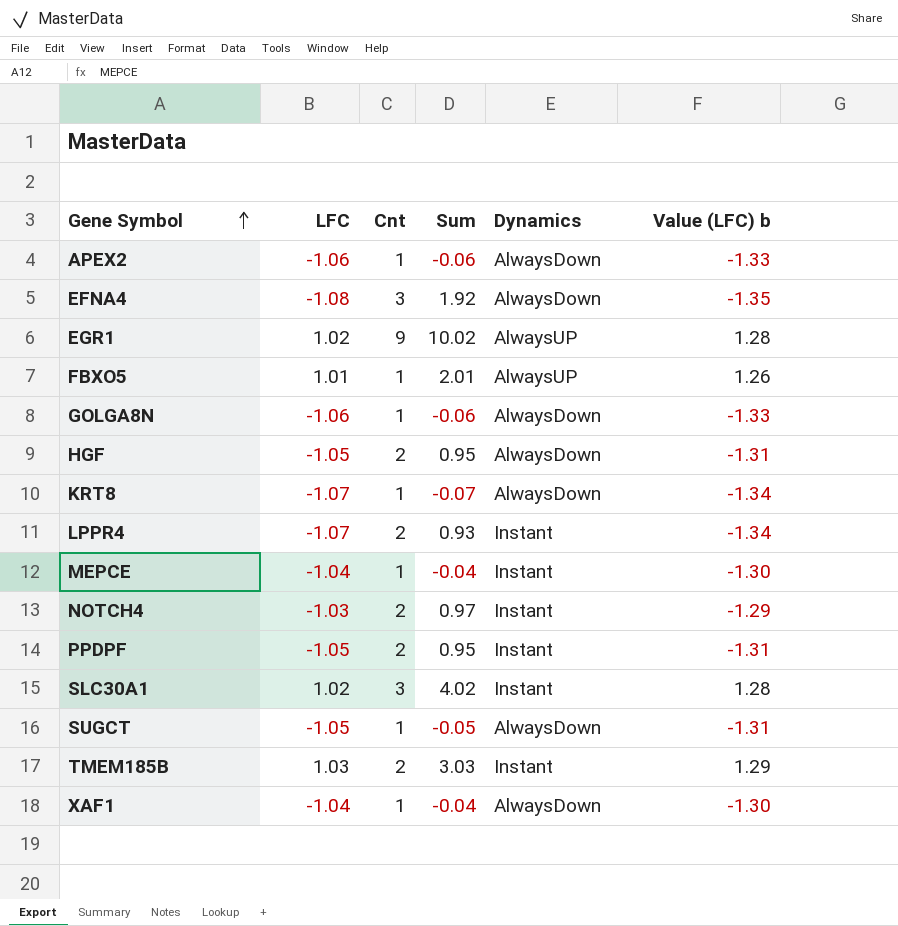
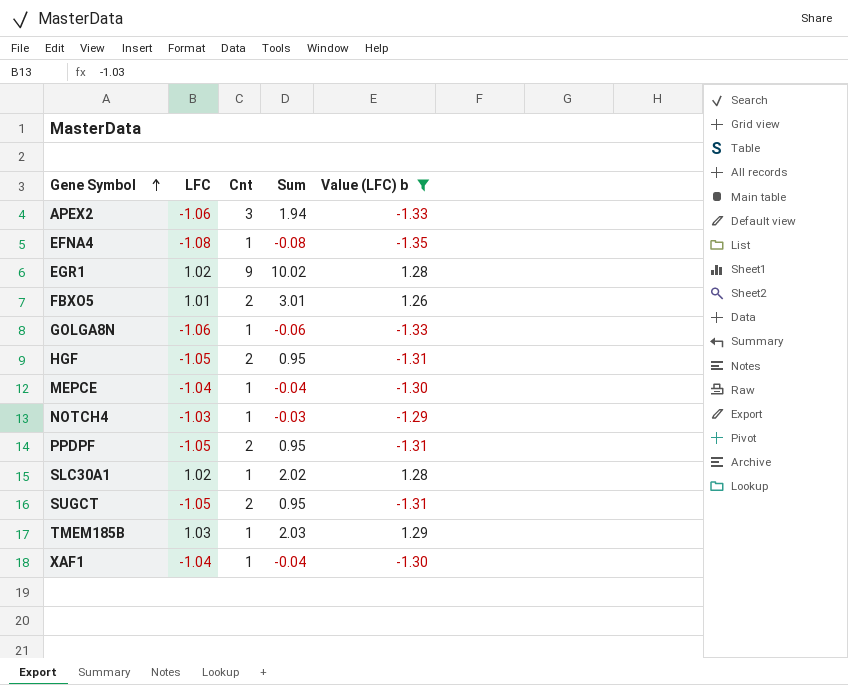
filter: none -> Value (LFC) b != -1.34
column Dynamics | position: 5 -> none
APEX2 | Cnt: 1 -> 3
APEX2 | Sum: -0.06 -> 1.94
EFNA4 | Cnt: 3 -> 1
EFNA4 | Sum: 1.92 -> -0.08
FBXO5 | Cnt: 1 -> 2
FBXO5 | Sum: 2.01 -> 3.01
NOTCH4 | Cnt: 2 -> 1
NOTCH4 | Sum: 0.97 -> -0.03
SLC30A1 | Cnt: 3 -> 1
SLC30A1 | Sum: 4.02 -> 2.02
SUGCT | Cnt: 1 -> 2
SUGCT | Sum: -0.05 -> 0.95
TMEM185B | Cnt: 2 -> 1
TMEM185B | Sum: 3.03 -> 2.03

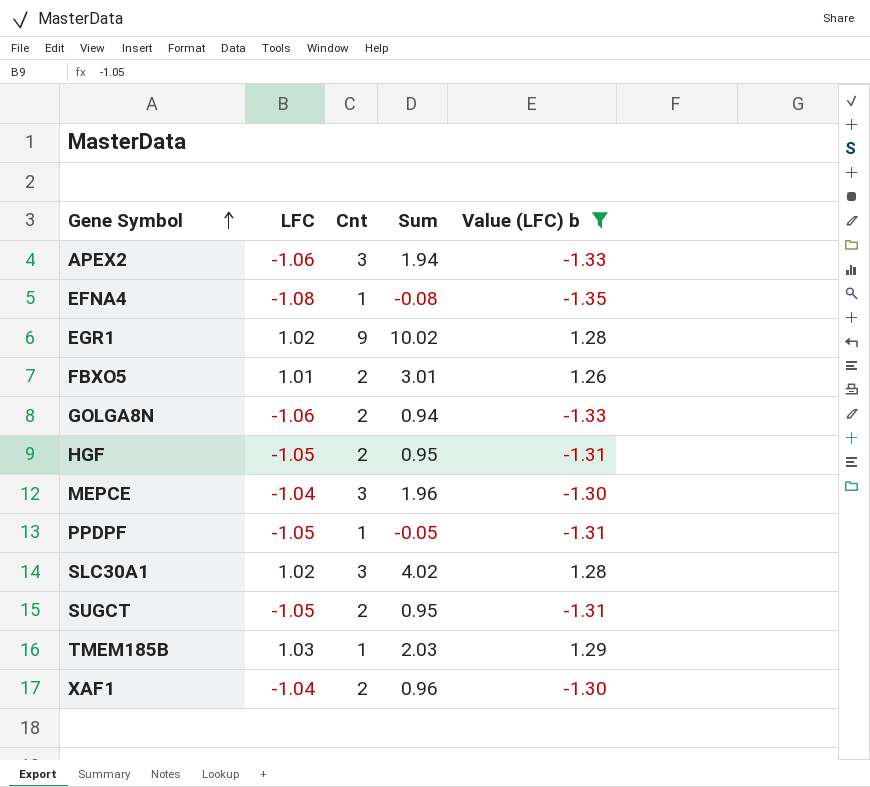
row NOTCH4: -1.03 | 1 | -0.03 | -1.29 -> none
GOLGA8N | Cnt: 1 -> 2
GOLGA8N | Sum: -0.06 -> 0.94
MEPCE | Cnt: 1 -> 3
MEPCE | Sum: -0.04 -> 1.96
PPDPF | Cnt: 2 -> 1
PPDPF | Sum: 0.95 -> -0.05
SLC30A1 | Cnt: 1 -> 3
SLC30A1 | Sum: 2.02 -> 4.02
XAF1 | Cnt: 1 -> 2
XAF1 | Sum: -0.04 -> 0.96

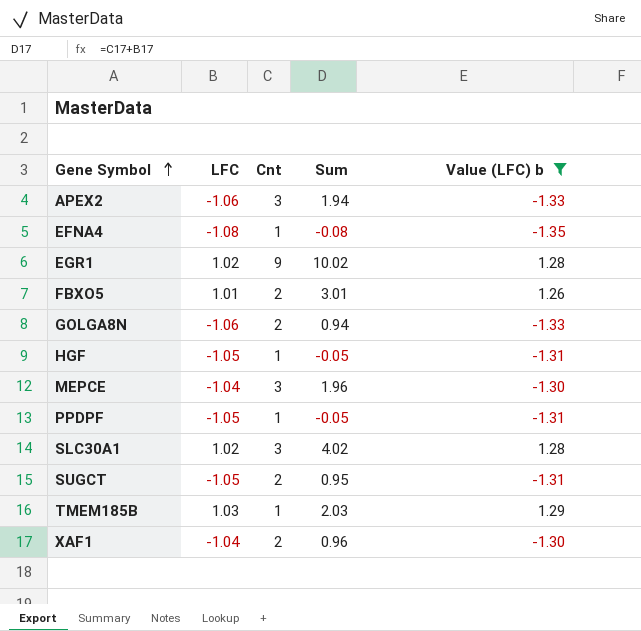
HGF | Cnt: 2 -> 1
HGF | Sum: 0.95 -> -0.05

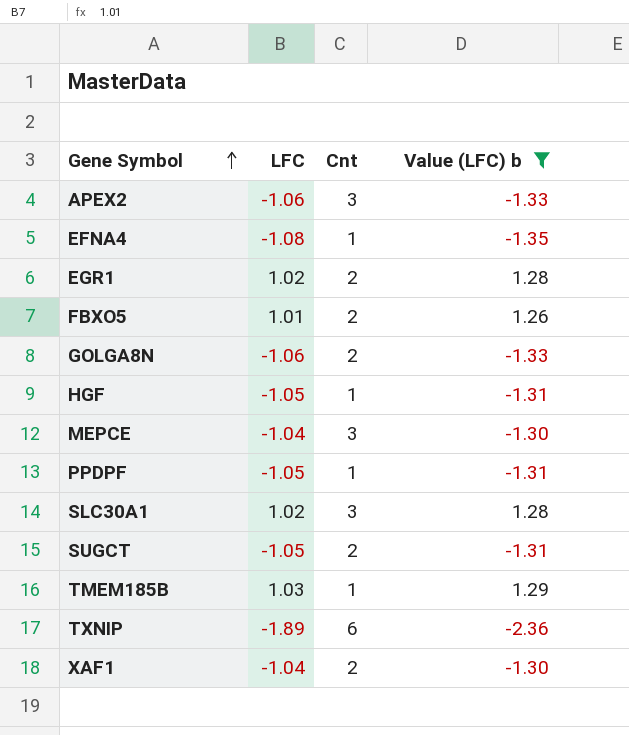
column Sum | formula: [LFC] + [Cnt] -> none
EGR1 | Cnt: 9 -> 2
row TXNIP: none -> -1.89 | 6 | -2.36

